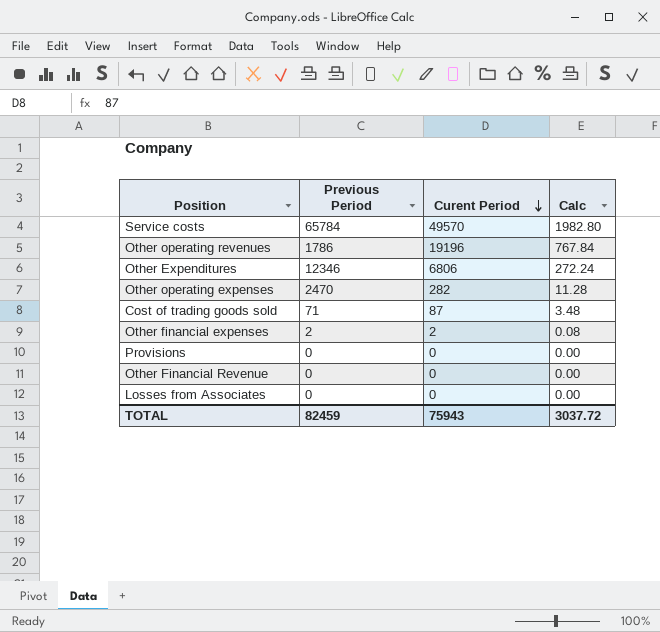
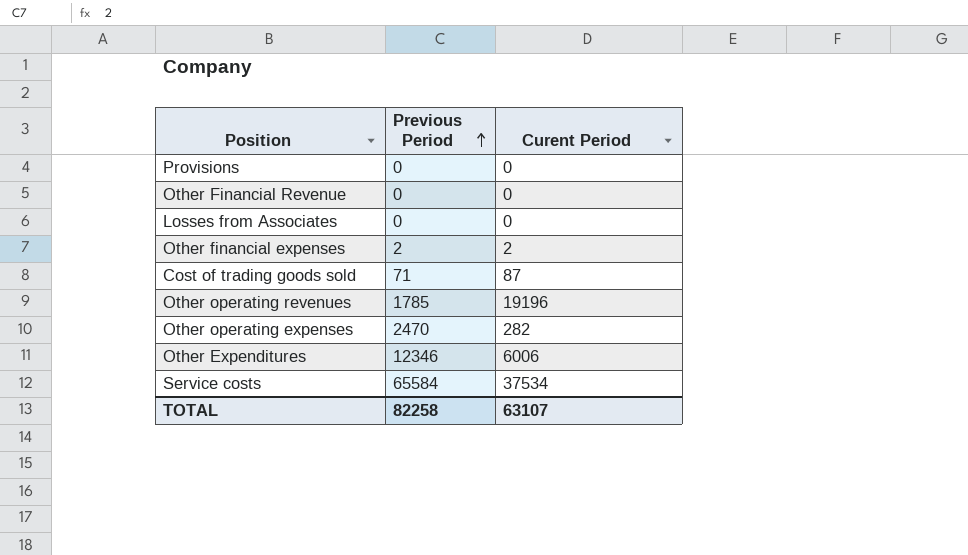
row order: Curent Period descending -> Previous Period ascending
column Calc | formula: [Curent Period] * 0.04 -> none
Other operating revenues | Previous Period: 1786 -> 1785
Other Expenditures | Curent Period: 6806 -> 6006
Service costs | Previous Period: 65784 -> 65584
Service costs | Curent Period: 49570 -> 37534
TOTAL | Previous Period: 82459 -> 82258
TOTAL | Curent Period: 75943 -> 63107

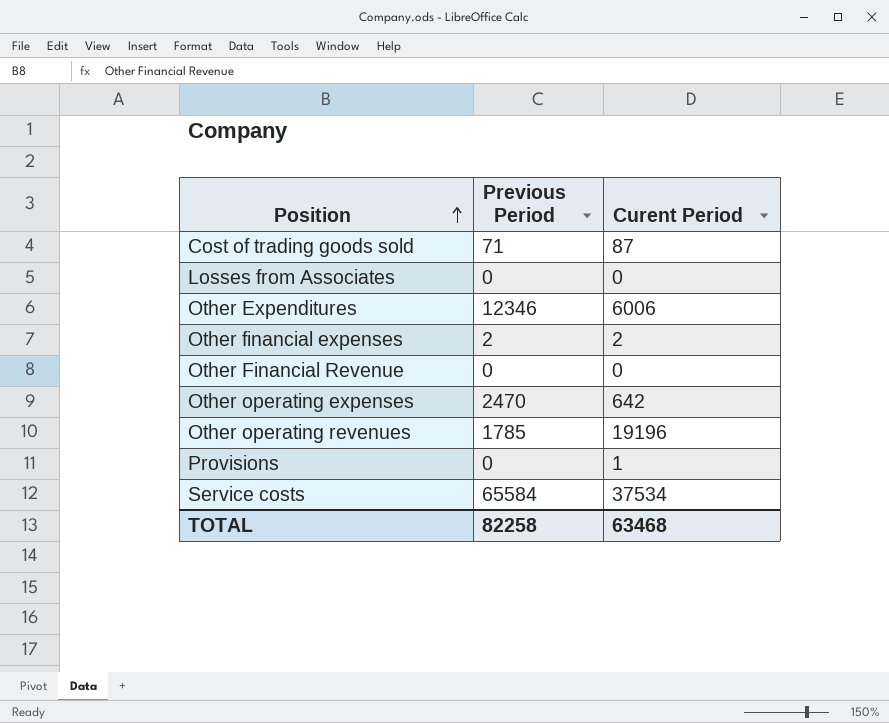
row order: Previous Period ascending -> Position ascending
Other operating expenses | Curent Period: 282 -> 642
Provisions | Curent Period: 0 -> 1
TOTAL | Curent Period: 63107 -> 63468

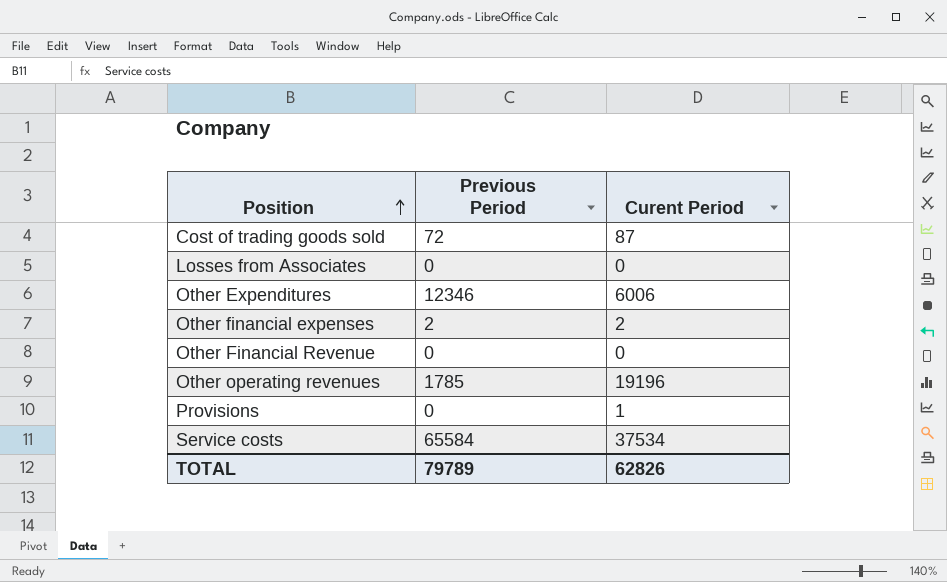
row Other operating expenses: 2470 | 642 -> none
Cost of trading goods sold | Previous Period: 71 -> 72
TOTAL | Previous Period: 82258 -> 79789
TOTAL | Curent Period: 63468 -> 62826

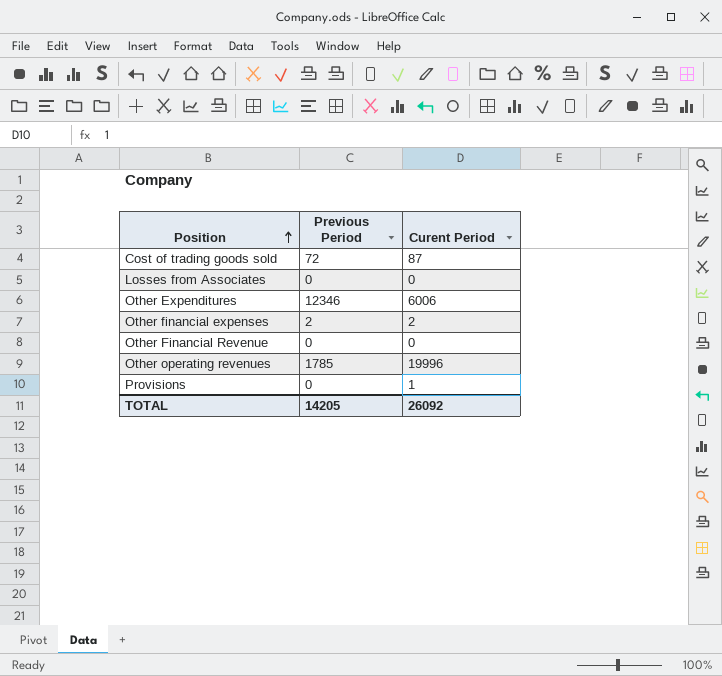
row Service costs: 65584 | 37534 -> none
Other operating revenues | Curent Period: 19196 -> 19996
TOTAL | Previous Period: 79789 -> 14205
TOTAL | Curent Period: 62826 -> 26092

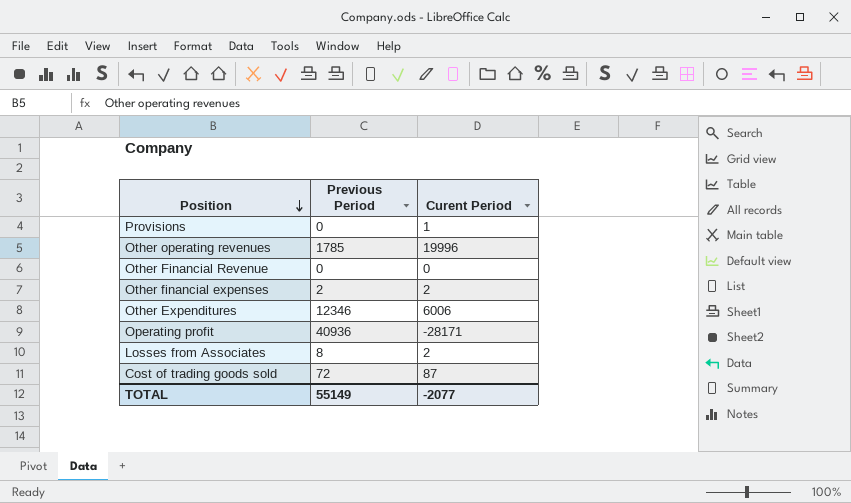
row order: Position ascending -> Position descending
row Operating profit: none -> 40936 | -28171
Losses from Associates | Previous Period: 0 -> 8
Losses from Associates | Curent Period: 0 -> 2
TOTAL | Previous Period: 14205 -> 55149
TOTAL | Curent Period: 26092 -> -2077

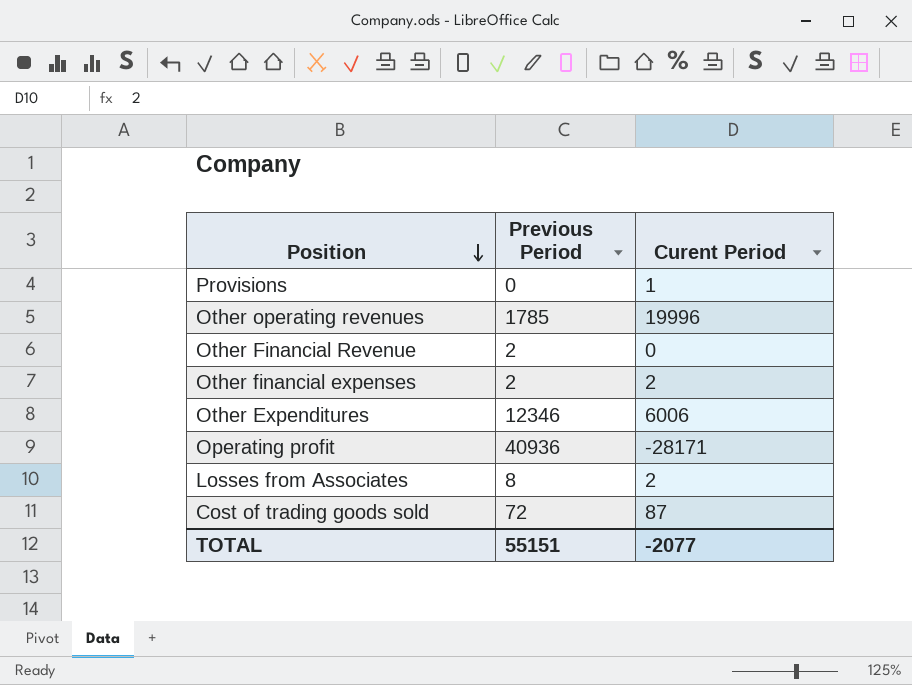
Other Financial Revenue | Previous Period: 0 -> 2
TOTAL | Previous Period: 55149 -> 55151

